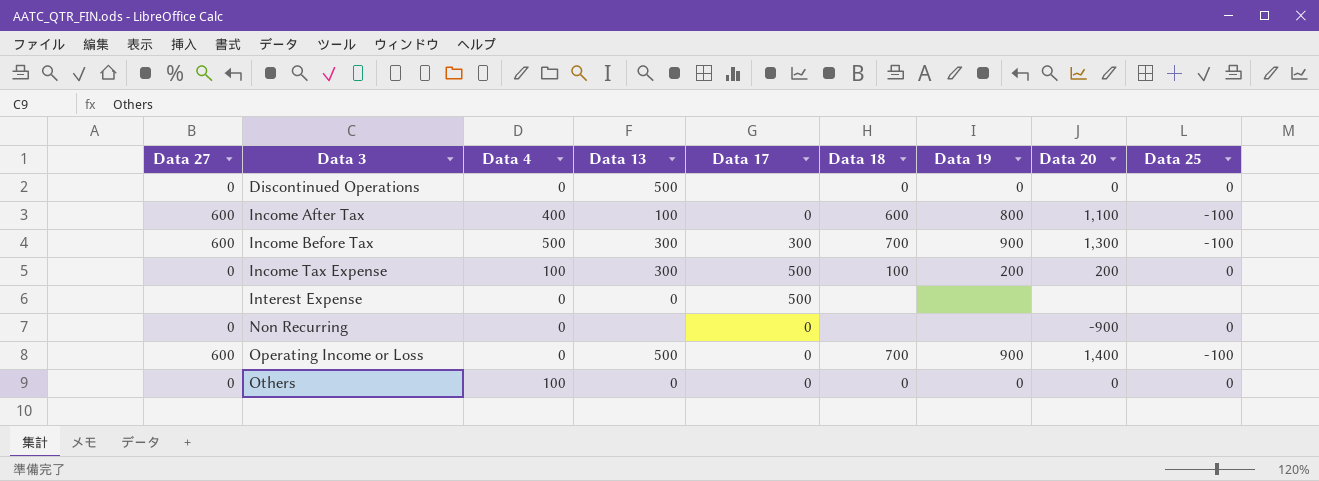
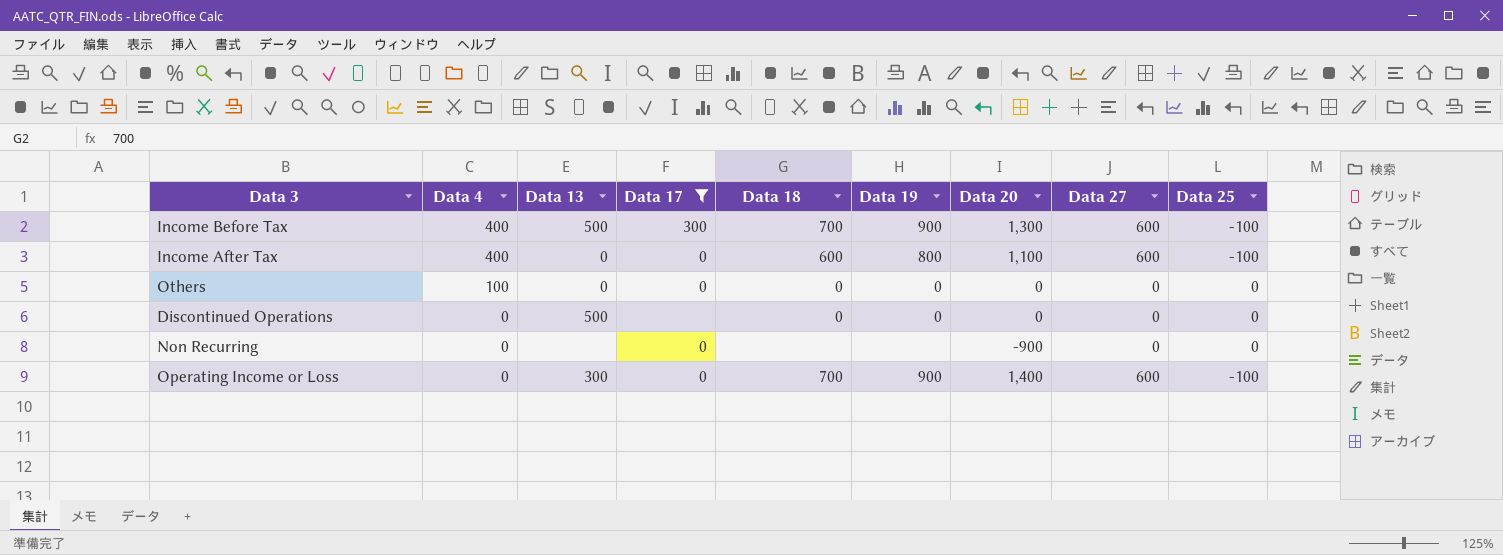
filter: none -> Data 17 != 500
row order: Data 3 ascending -> Data 4 descending
column Data 27 | position: 1 -> 8
Income Before Tax | Data 4: 500 -> 400
Income Before Tax | Data 13: 300 -> 500
Income After Tax | Data 13: 100 -> 0
Operating Income or Loss | Data 13: 500 -> 300

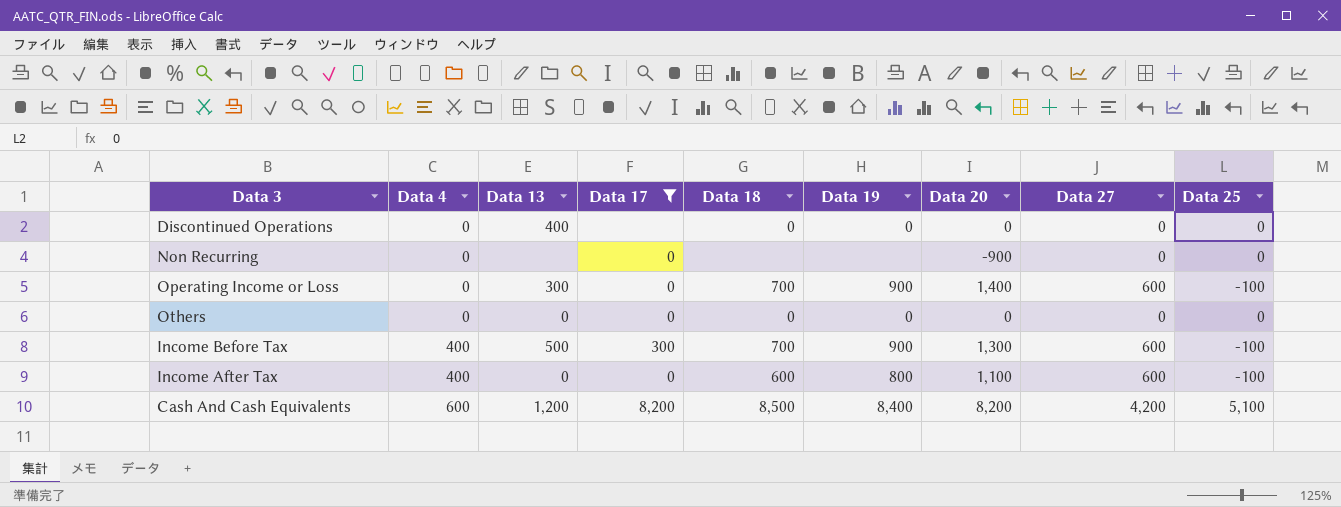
row order: Data 4 descending -> Data 4 ascending
Discontinued Operations | Data 13: 500 -> 400
Others | Data 4: 100 -> 0
row Cash And Cash Equivalents: none -> 600 | 1,200 | 8,200 | 8,500 | 8,400 | 8,200 | 4,200 | 5,100

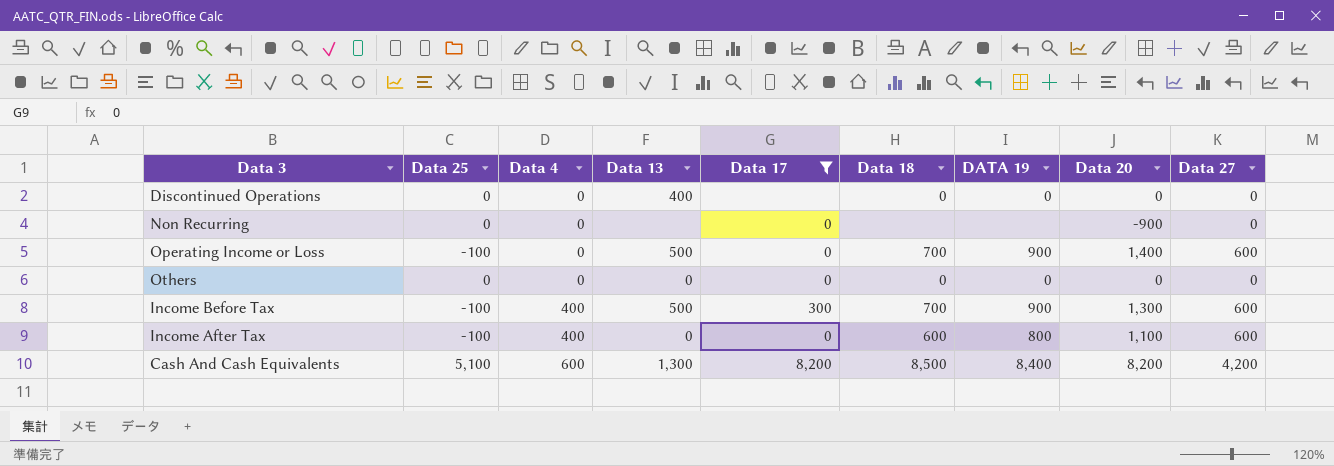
column Data 25 | position: 9 -> 2
column name: Data 19 -> DATA 19
Operating Income or Loss | Data 13: 300 -> 500
Cash And Cash Equivalents | Data 13: 1,200 -> 1,300

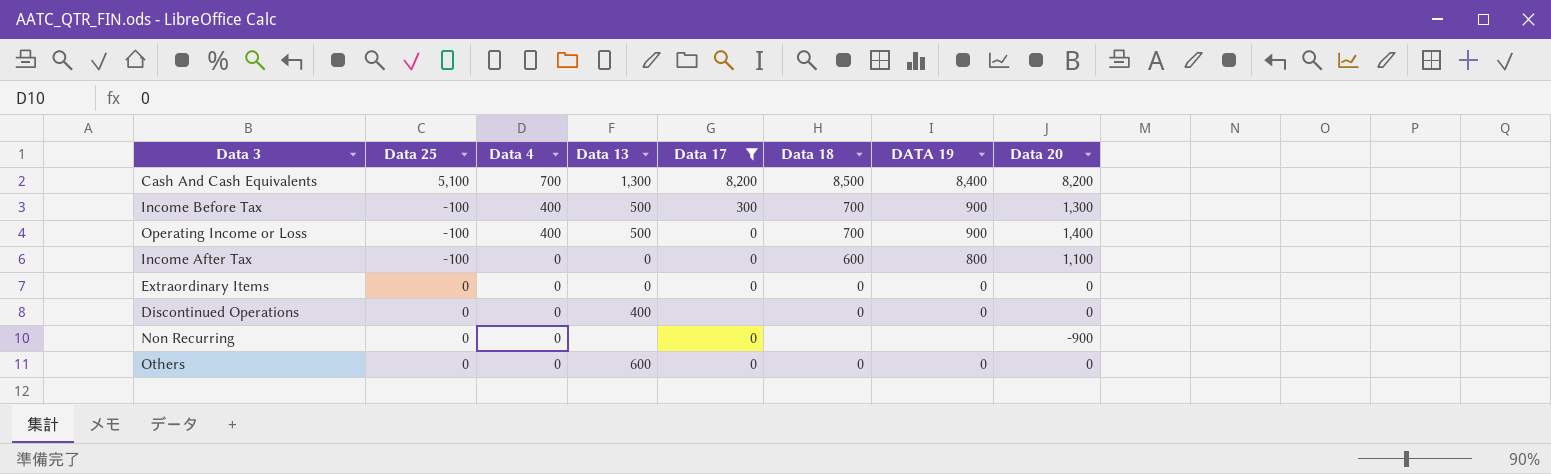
row order: Data 4 ascending -> Data 4 descending
column Data 27 | position: 9 -> none
Cash And Cash Equivalents | Data 4: 600 -> 700
Operating Income or Loss | Data 4: 0 -> 400
Income After Tax | Data 4: 400 -> 0
row Extraordinary Items: none -> 0 | 0 | 0 | 0 | 0 | 0 | 0
Others | Data 13: 0 -> 600

